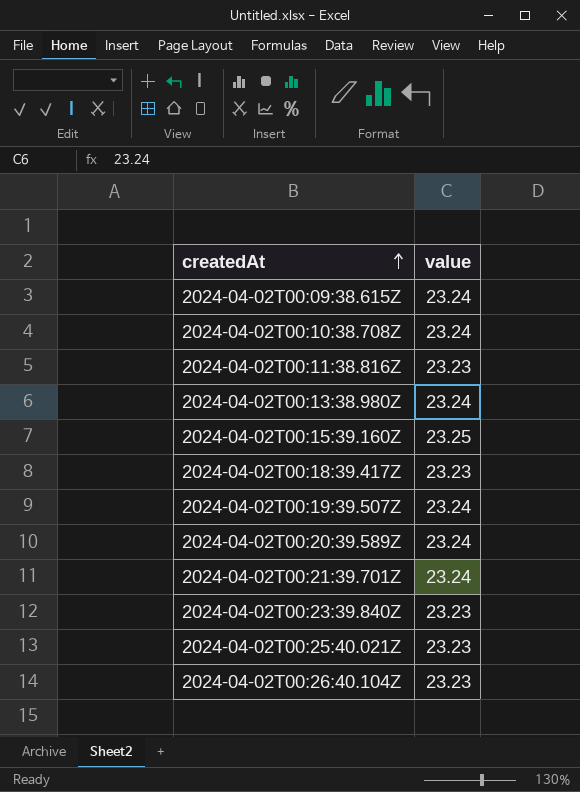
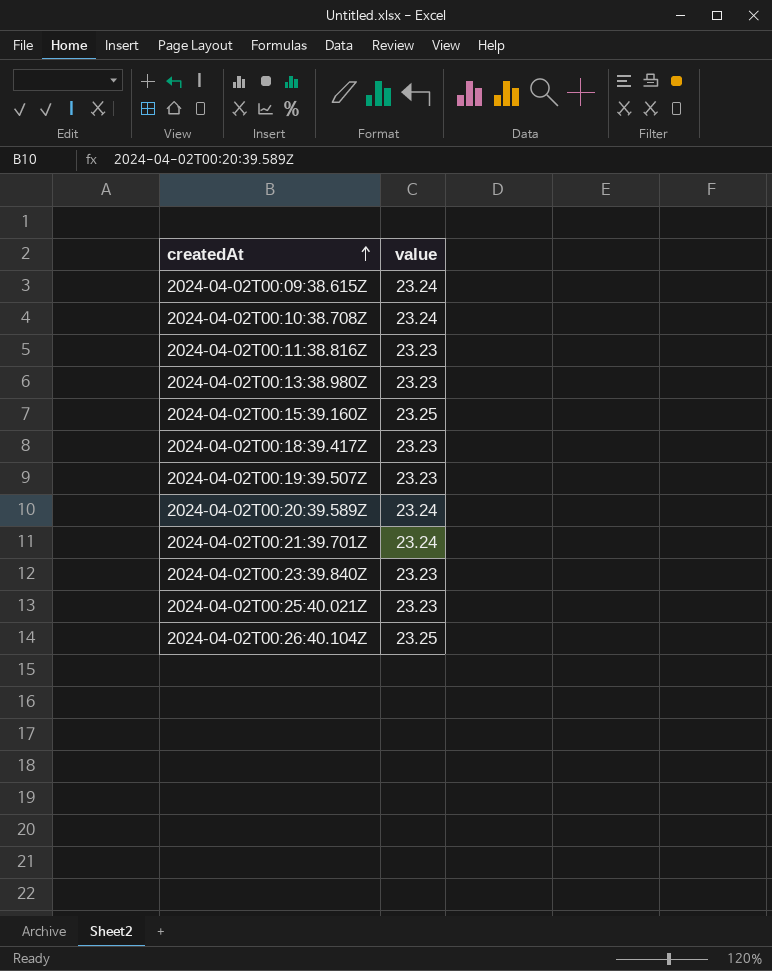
2024-04-02T00:13:38.980Z | value: 23.24 -> 23.23
2024-04-02T00:19:39.507Z | value: 23.24 -> 23.23
2024-04-02T00:26:40.104Z | value: 23.23 -> 23.25

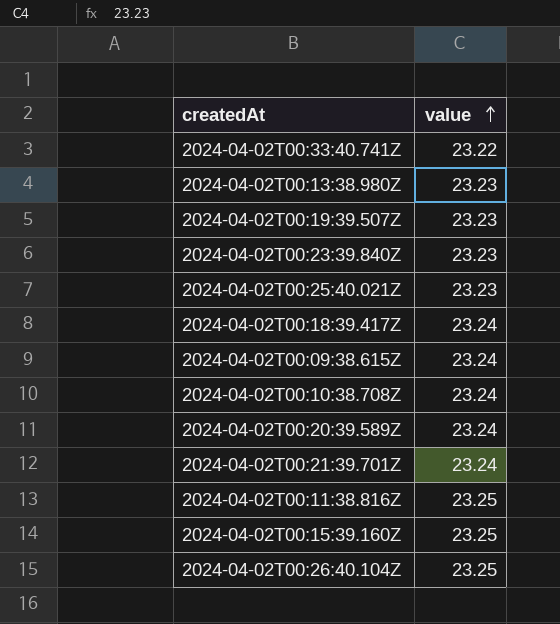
row order: createdAt ascending -> value ascending
row 2024-04-02T00:33:40.741Z: none -> 23.22
2024-04-02T00:18:39.417Z | value: 23.23 -> 23.24
2024-04-02T00:11:38.816Z | value: 23.23 -> 23.25

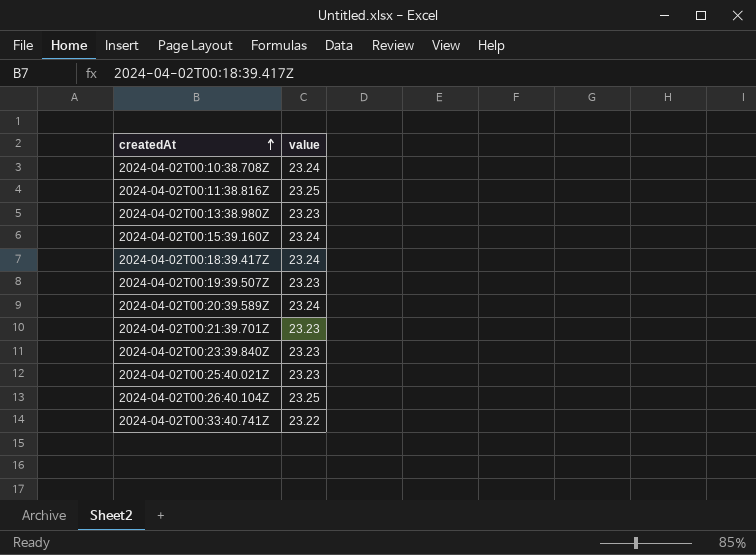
row order: value ascending -> createdAt ascending
row 2024-04-02T00:09:38.615Z: 23.24 -> none
2024-04-02T00:15:39.160Z | value: 23.25 -> 23.24
2024-04-02T00:21:39.701Z | value: 23.24 -> 23.23

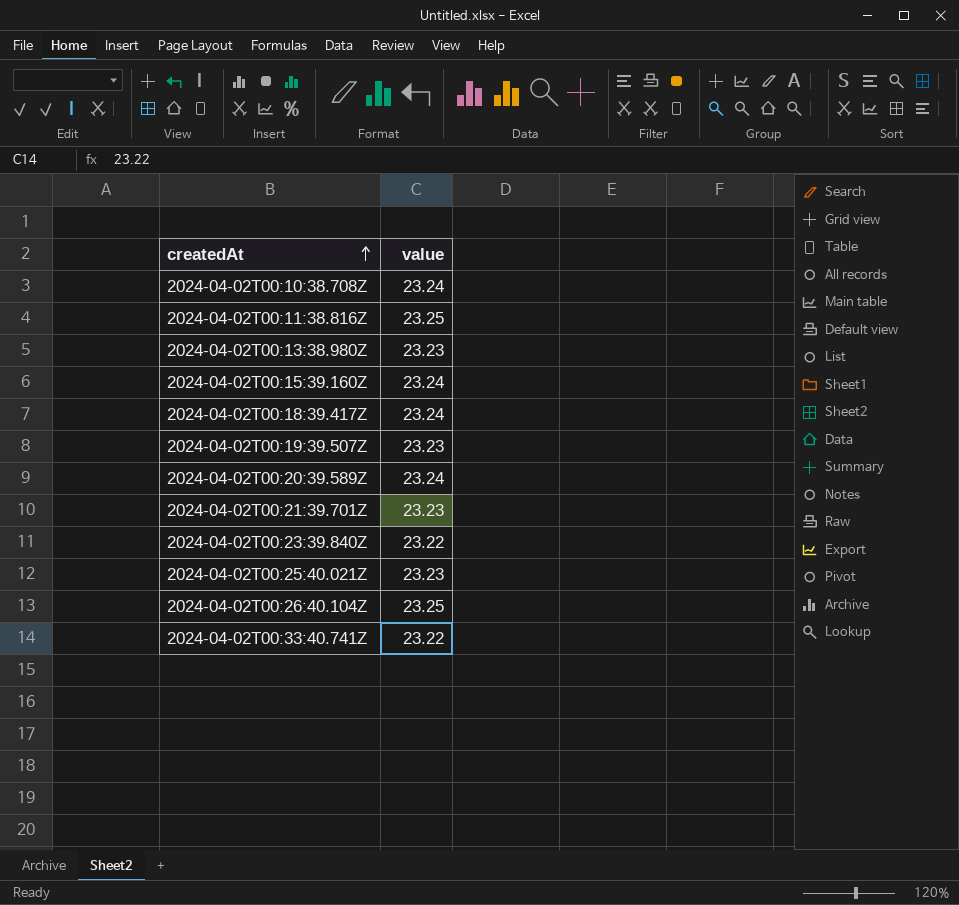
2024-04-02T00:23:39.840Z | value: 23.23 -> 23.22

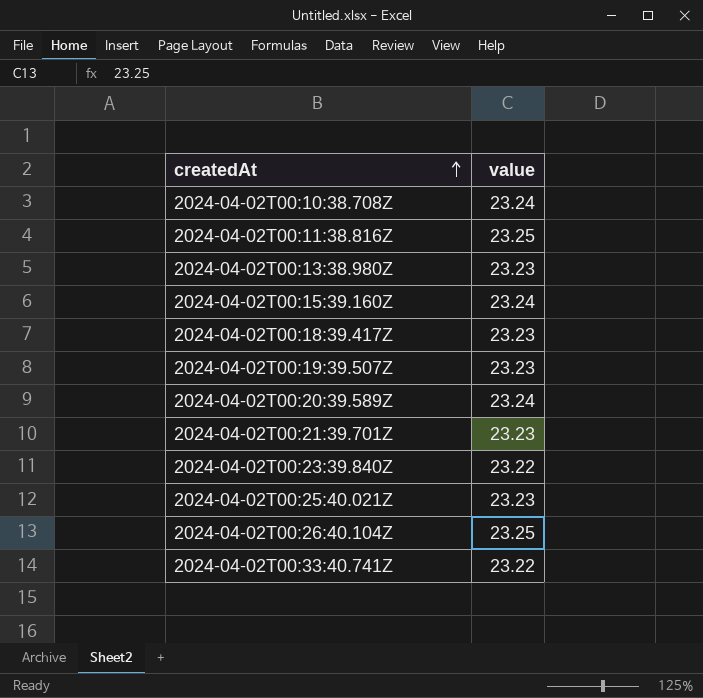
2024-04-02T00:18:39.417Z | value: 23.24 -> 23.23

